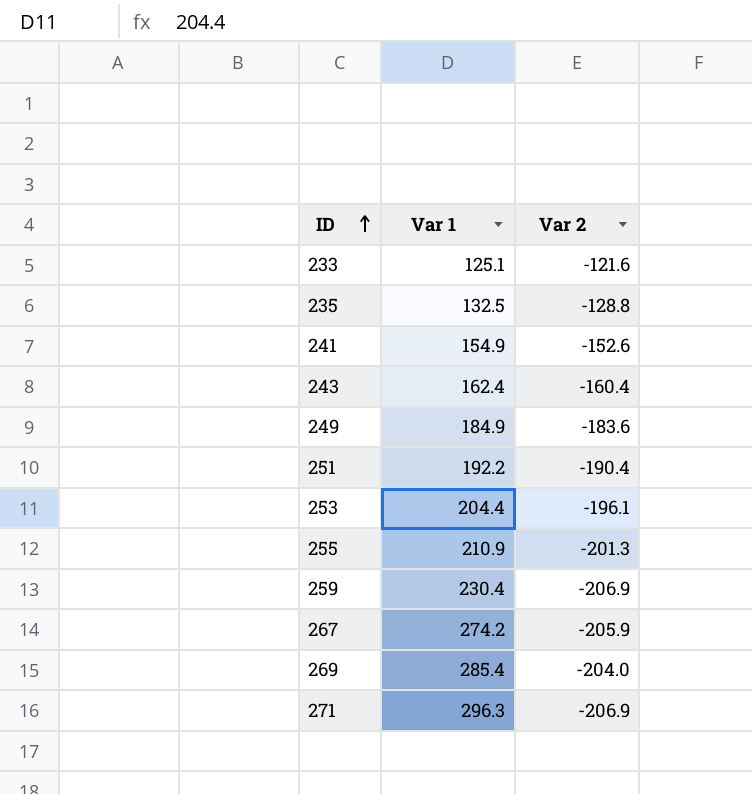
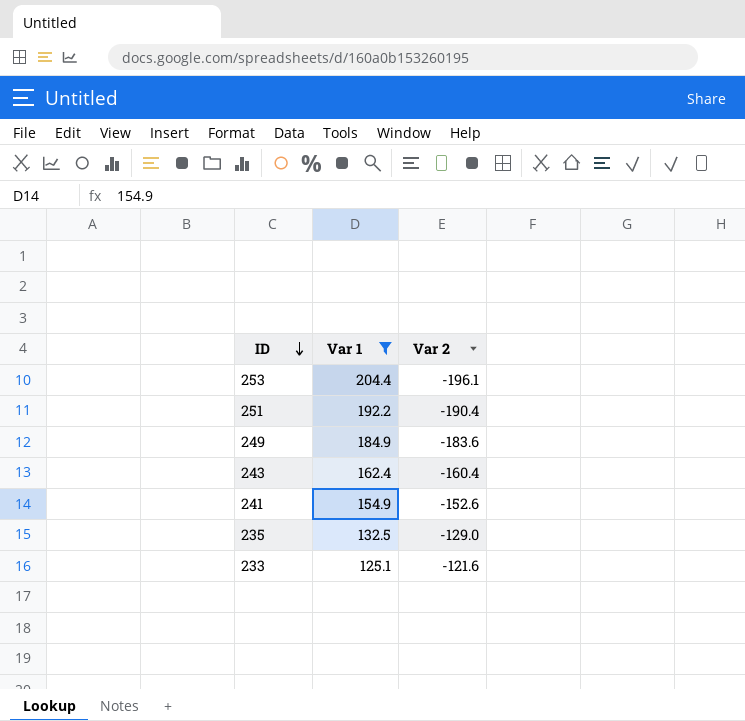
filter: none -> Var 1 <= 204.4
row order: ID ascending -> ID descending
235 | Var 2: -128.8 -> -129.0

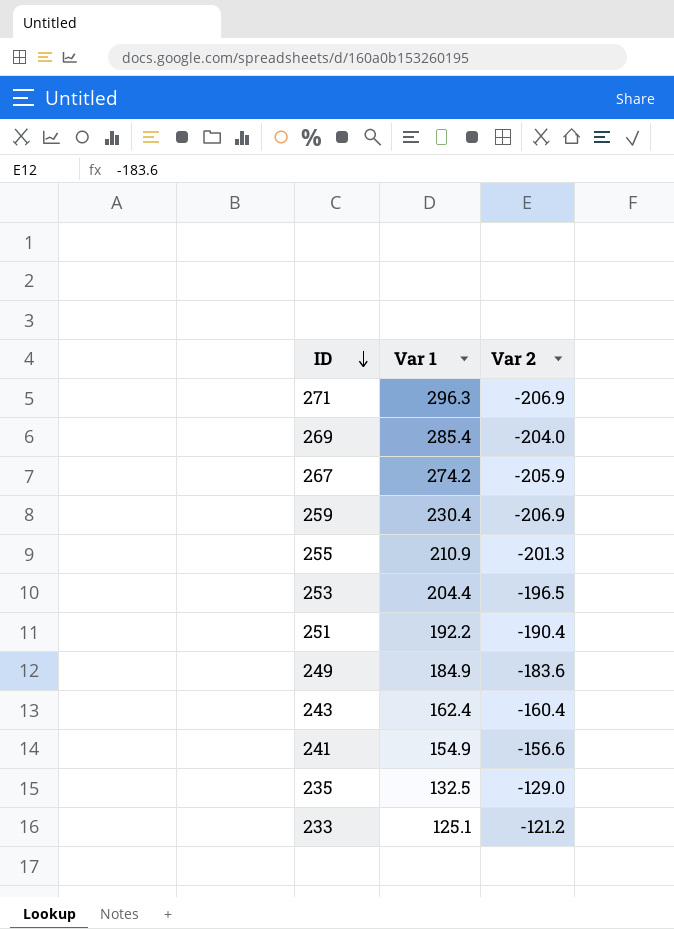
filter: Var 1 <= 204.4 -> none
253 | Var 2: -196.1 -> -196.5
241 | Var 2: -152.6 -> -156.6
233 | Var 2: -121.6 -> -121.2

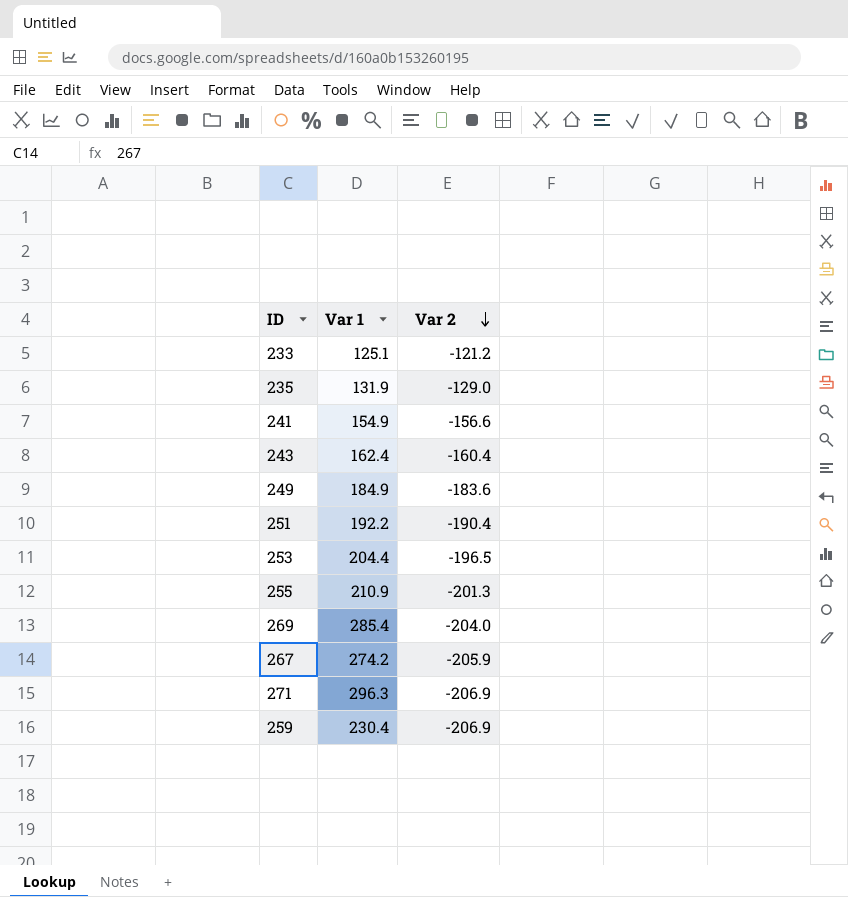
row order: ID descending -> Var 2 descending
235 | Var 1: 132.5 -> 131.9

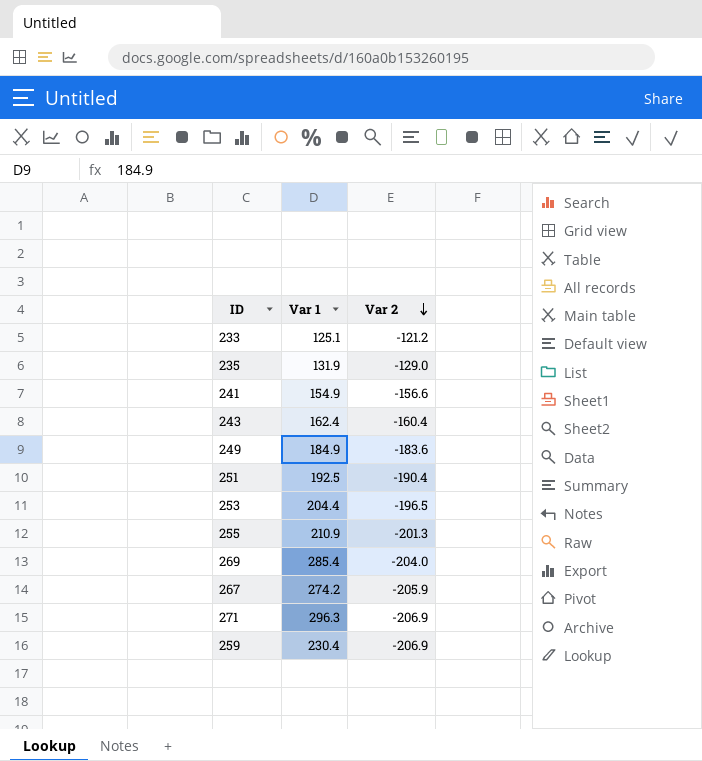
251 | Var 1: 192.2 -> 192.5

